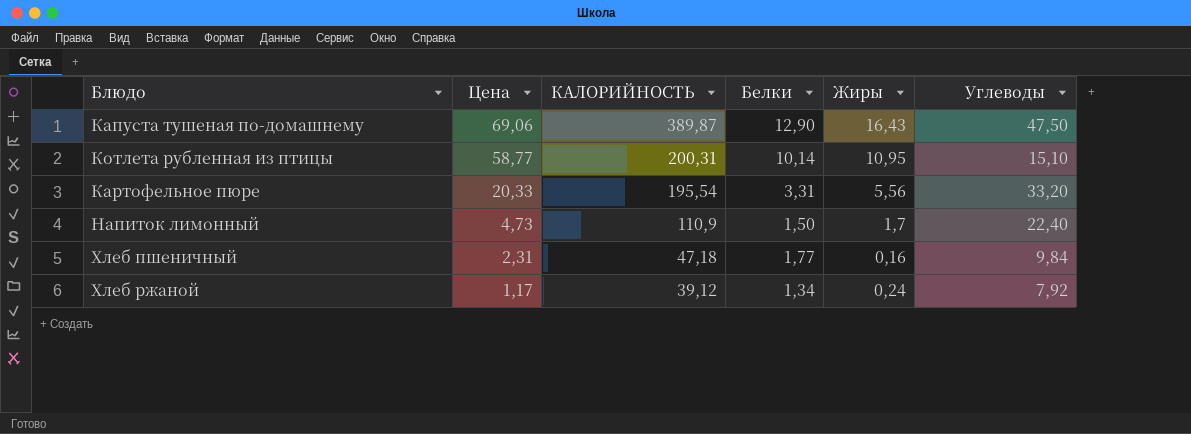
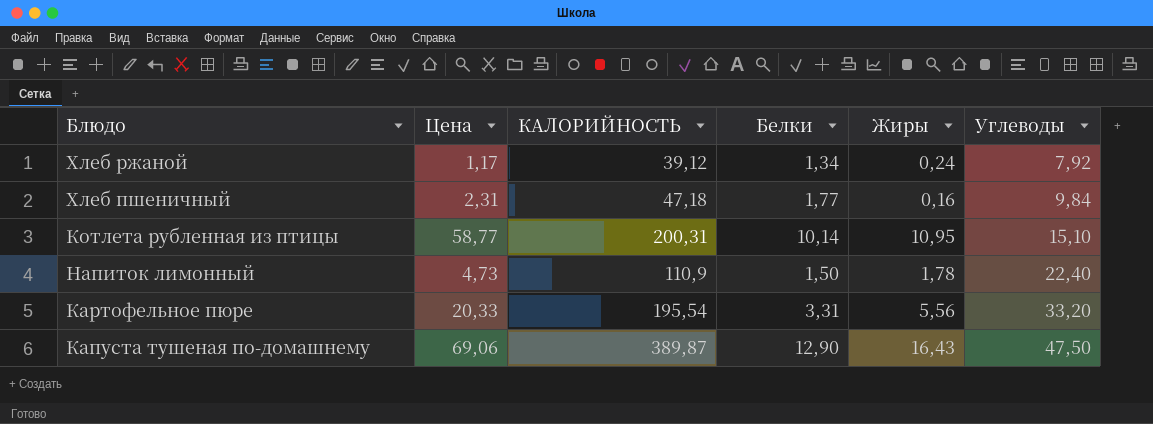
row order: Цена descending -> Углеводы ascending
Напиток лимонный | Жиры: 1,7 -> 1,78

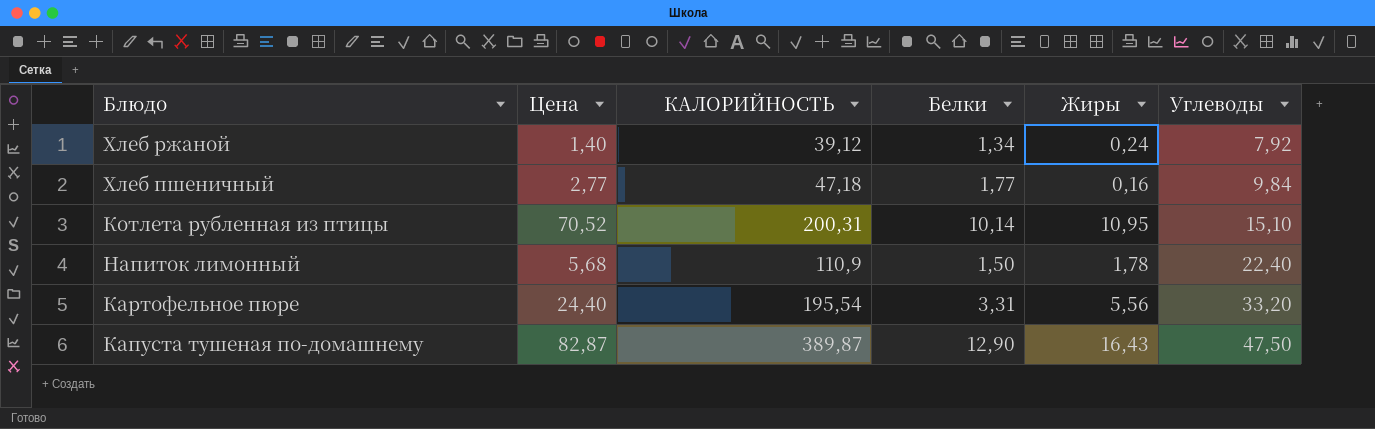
Хлеб ржаной | Цена: 1,17 -> 1,40
Хлеб пшеничный | Цена: 2,31 -> 2,77
Котлета рубленная из птицы | Цена: 58,77 -> 70,52
Напиток лимонный | Цена: 4,73 -> 5,68
Картофельное пюре | Цена: 20,33 -> 24,40
Капуста тушеная по-домашнему | Цена: 69,06 -> 82,87

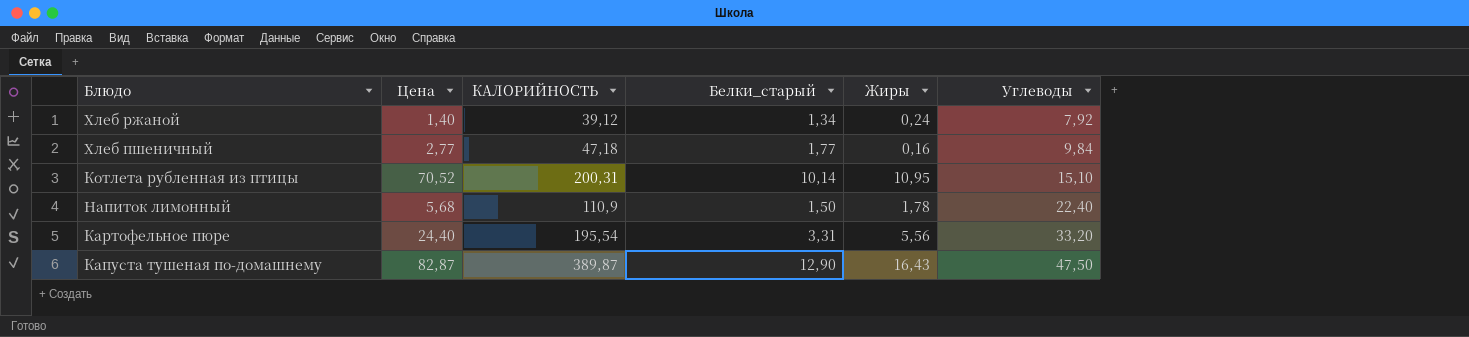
column name: Белки -> Белки_старый

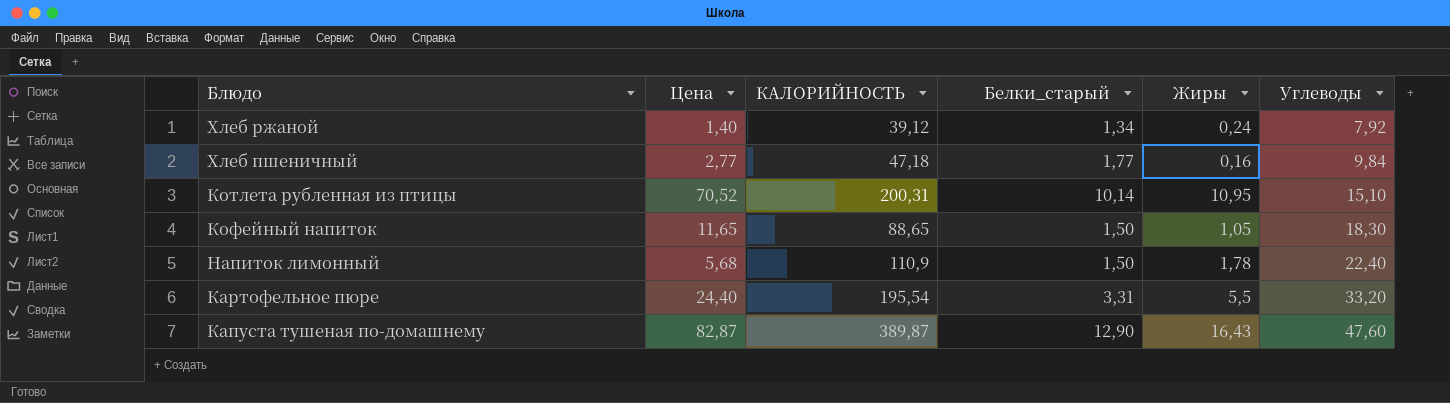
row Кофейный напиток: none -> 11,65 | 88,65 | 1,50 | 1,05 | 18,30
Картофельное пюре | Жиры: 5,56 -> 5,5
Капуста тушеная по-домашнему | Углеводы: 47,50 -> 47,60

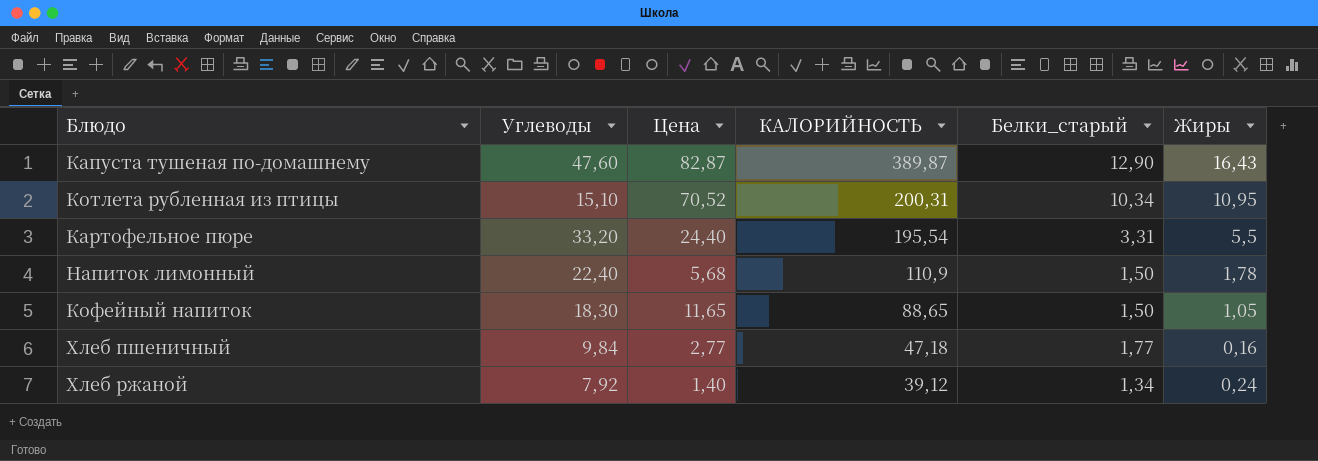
row order: Углеводы ascending -> КАЛОРИЙНОСТЬ descending
column Углеводы | position: 6 -> 2
Котлета рубленная из птицы | Белки_старый: 10,14 -> 10,34

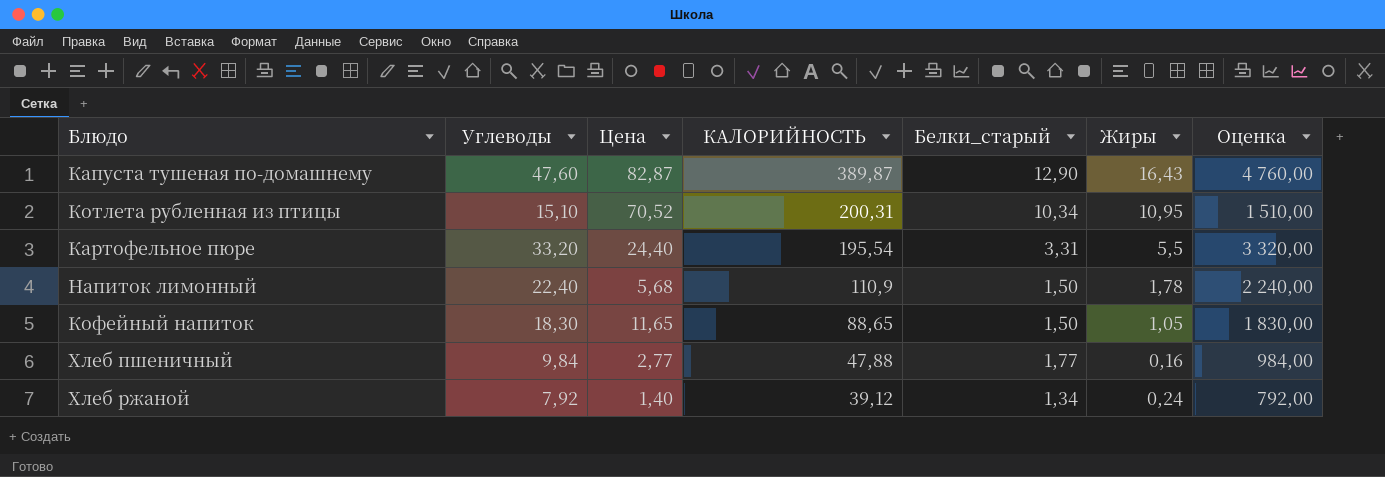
column Оценка | formula: none -> [Углеводы] * 100
Хлеб пшеничный | КАЛОРИЙНОСТЬ: 47,18 -> 47,88

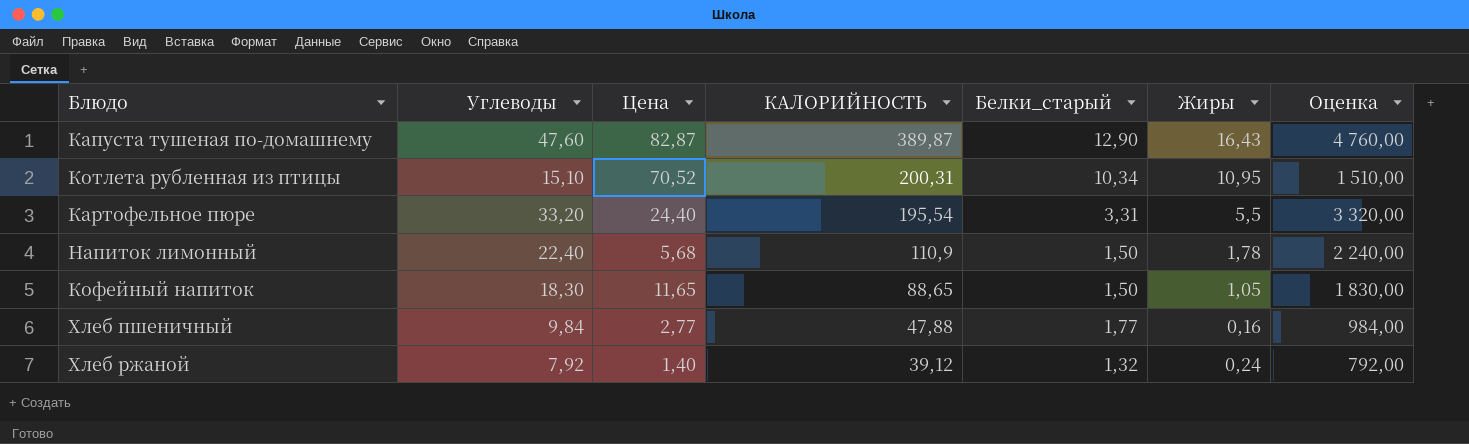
Хлеб ржаной | Белки_старый: 1,34 -> 1,32

